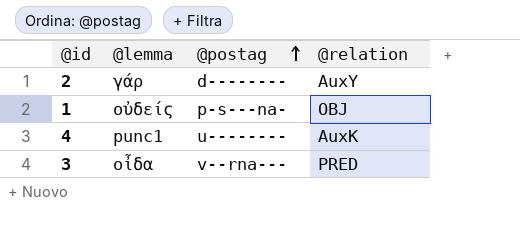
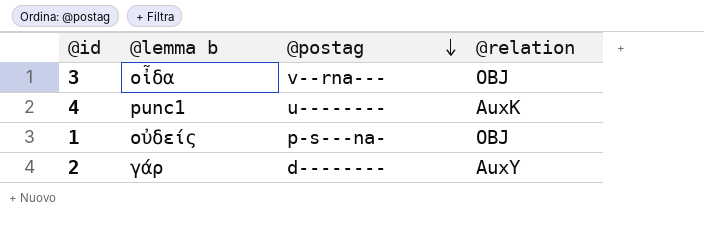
row order: @postag ascending -> @postag descending
column name: @lemma -> @lemma b
3 | @relation: PRED -> OBJ

